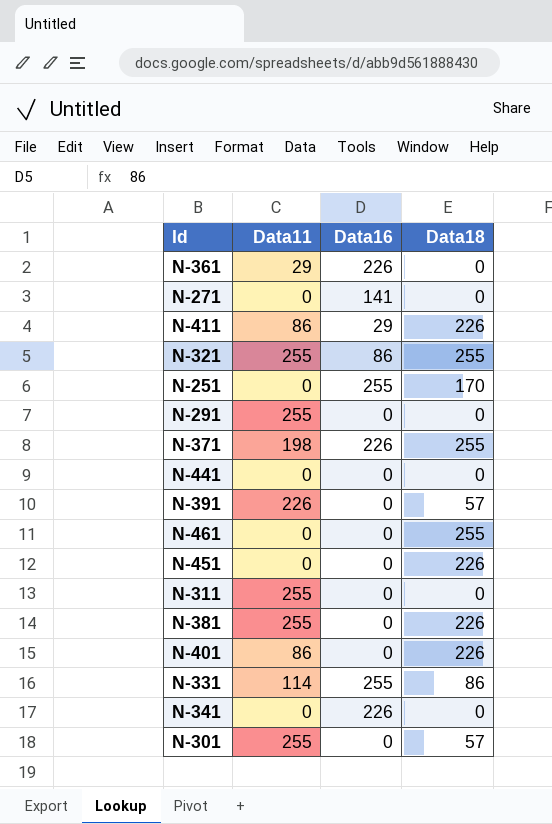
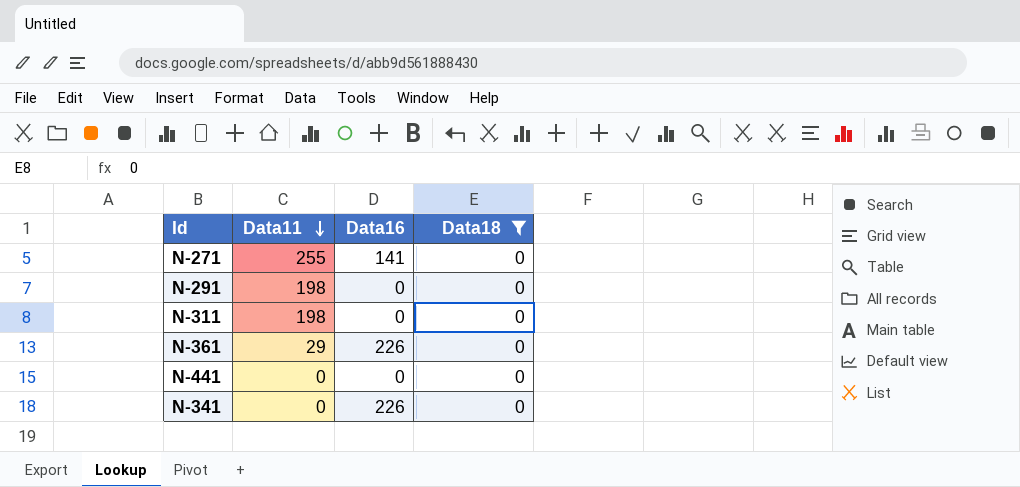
filter: none -> Data18 = 0
row order: none -> Data11 descending
N-271 | Data11: 0 -> 255
N-291 | Data11: 255 -> 198
N-311 | Data11: 255 -> 198

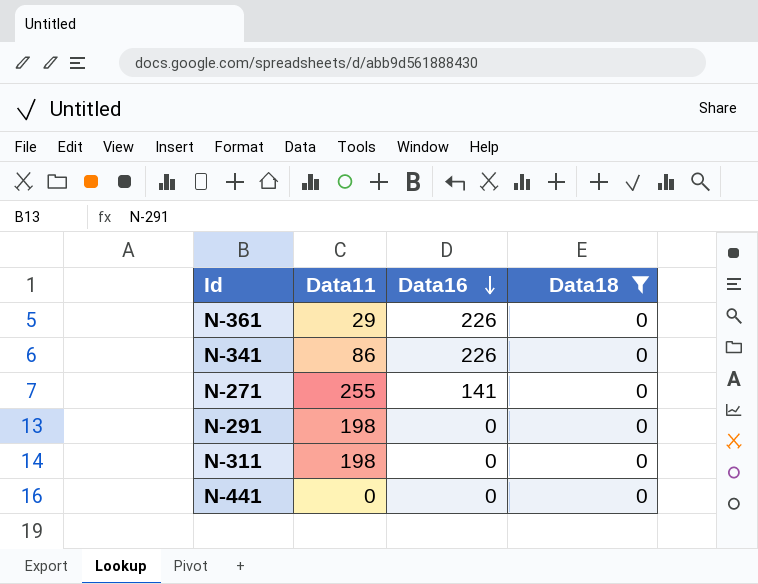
row order: Data11 descending -> Data16 descending
N-341 | Data11: 0 -> 86

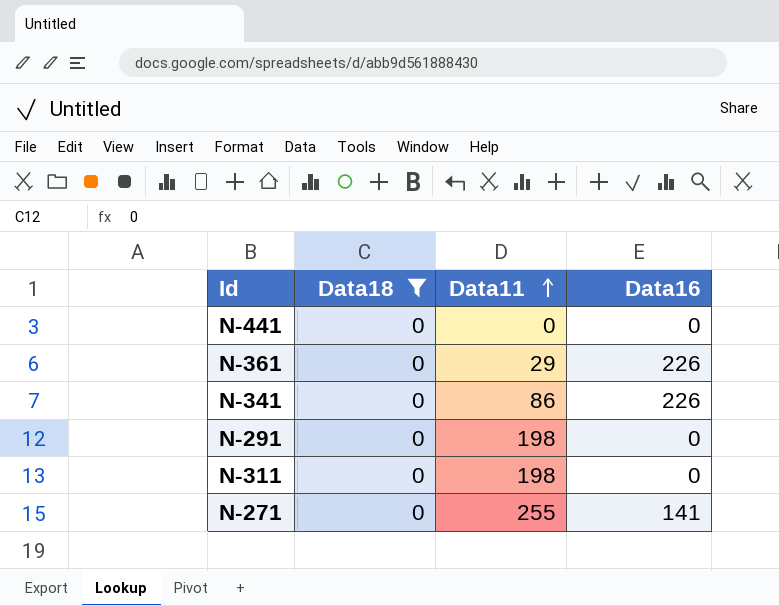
row order: Data16 descending -> Data11 ascending
column Data18 | position: 4 -> 2

